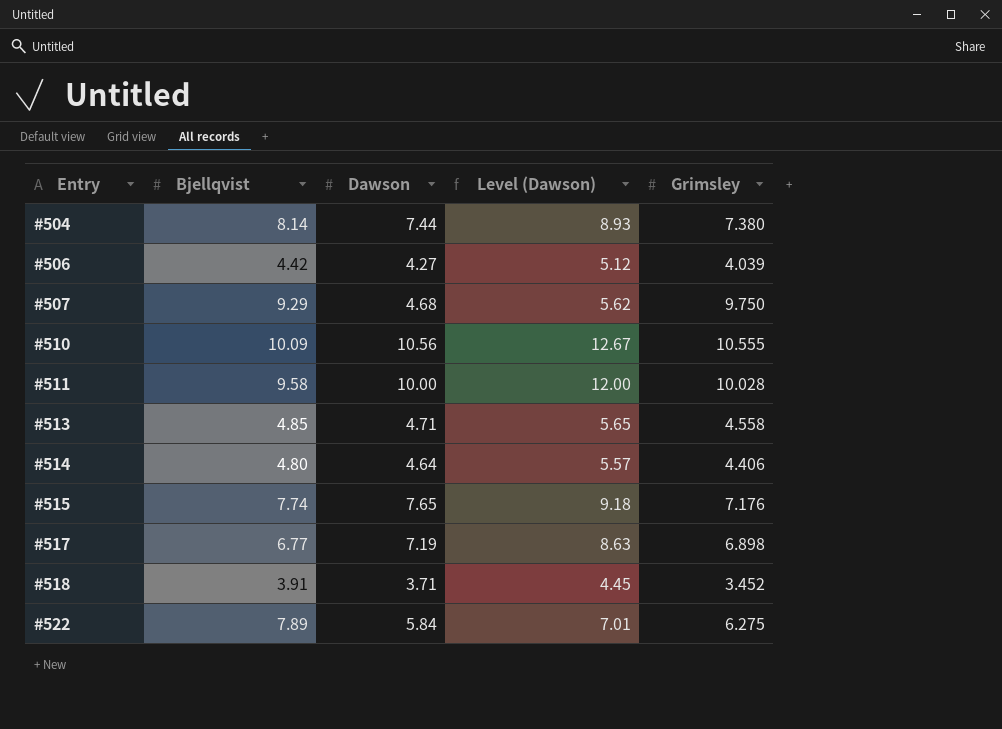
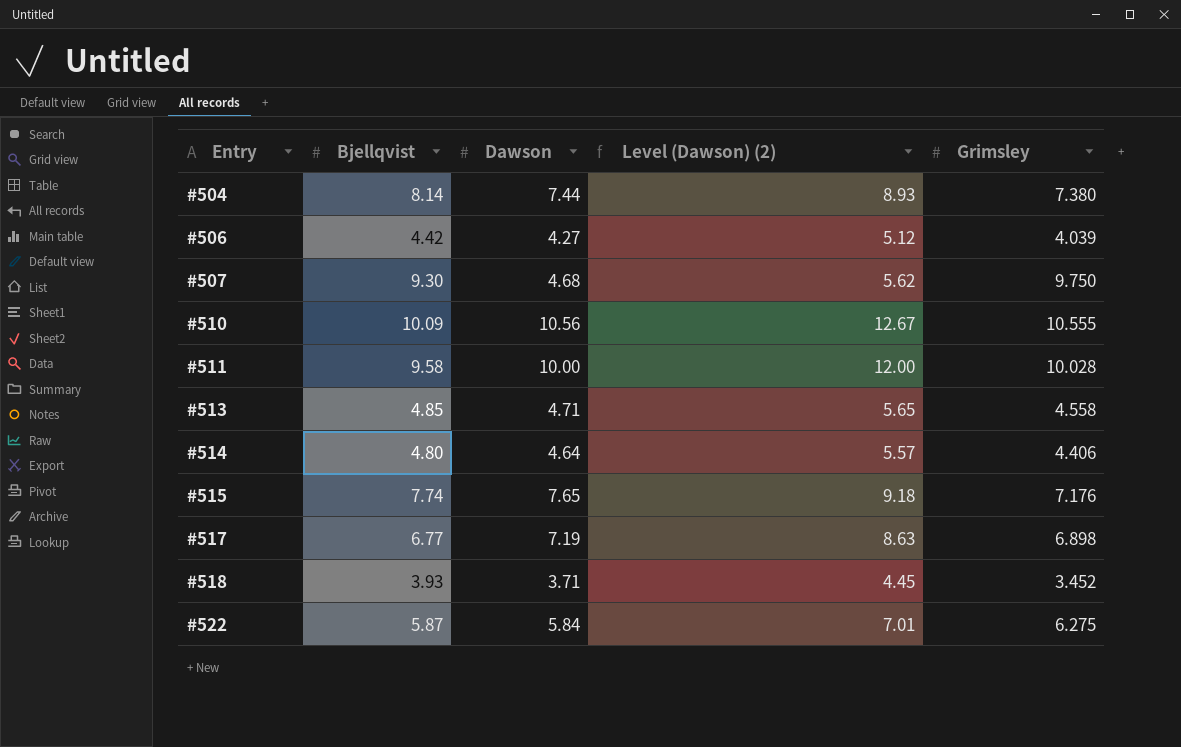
column name: Level (Dawson) -> Level (Dawson) (2)
#507 | Bjellqvist: 9.29 -> 9.30
#518 | Bjellqvist: 3.91 -> 3.93
#522 | Bjellqvist: 7.89 -> 5.87

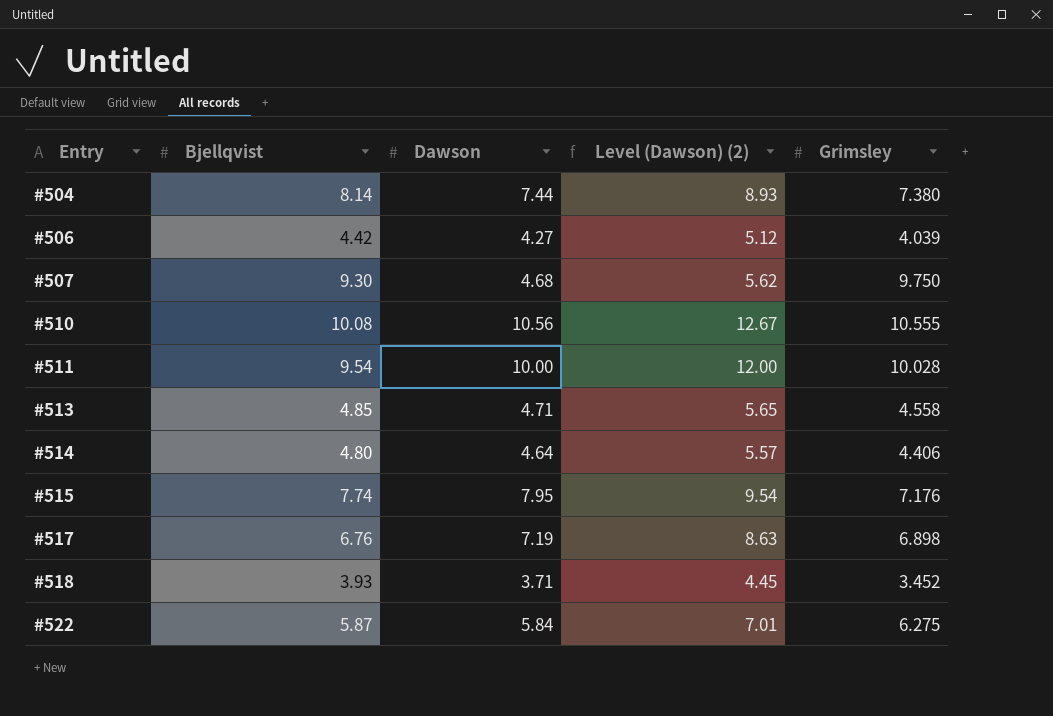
#510 | Bjellqvist: 10.09 -> 10.08
#511 | Bjellqvist: 9.58 -> 9.54
#515 | Dawson: 7.65 -> 7.95
#515 | Level (Dawson) (2): 9.18 -> 9.54
#517 | Bjellqvist: 6.77 -> 6.76

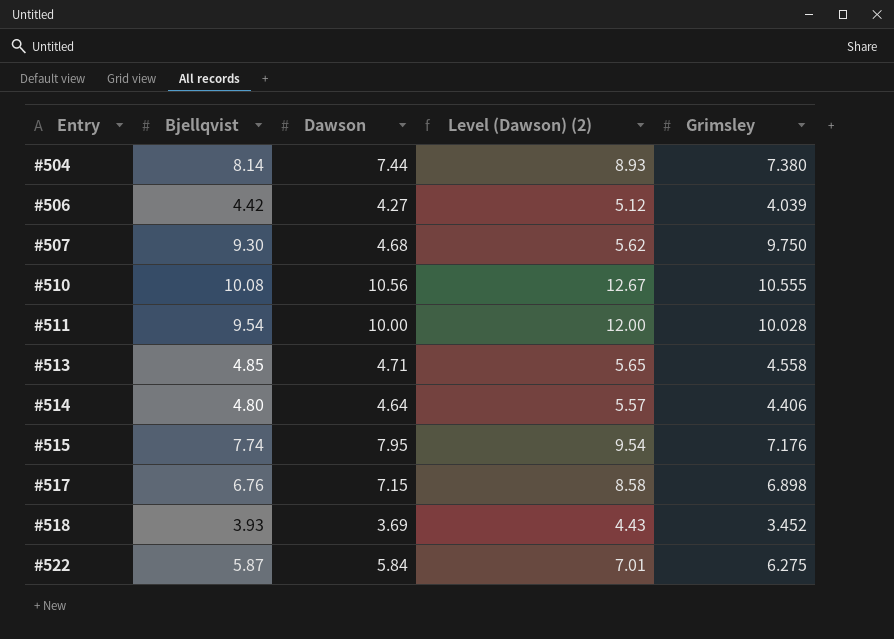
#517 | Dawson: 7.19 -> 7.15
#517 | Level (Dawson) (2): 8.63 -> 8.58
#518 | Dawson: 3.71 -> 3.69
#518 | Level (Dawson) (2): 4.45 -> 4.43

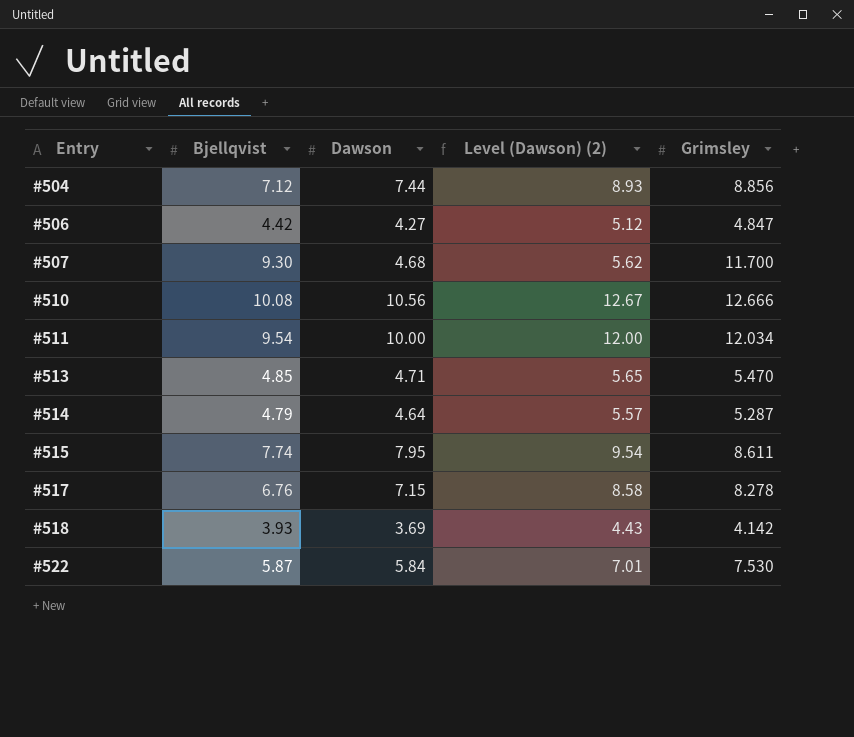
#504 | Bjellqvist: 8.14 -> 7.12
#504 | Grimsley: 7.380 -> 8.856
#506 | Grimsley: 4.039 -> 4.847
#507 | Grimsley: 9.750 -> 11.700
#510 | Grimsley: 10.555 -> 12.666
#511 | Grimsley: 10.028 -> 12.034
#513 | Grimsley: 4.558 -> 5.470
#514 | Bjellqvist: 4.80 -> 4.79
#514 | Grimsley: 4.406 -> 5.287
#515 | Grimsley: 7.176 -> 8.611
#517 | Grimsley: 6.898 -> 8.278
#518 | Grimsley: 3.452 -> 4.142
#522 | Grimsley: 6.275 -> 7.530

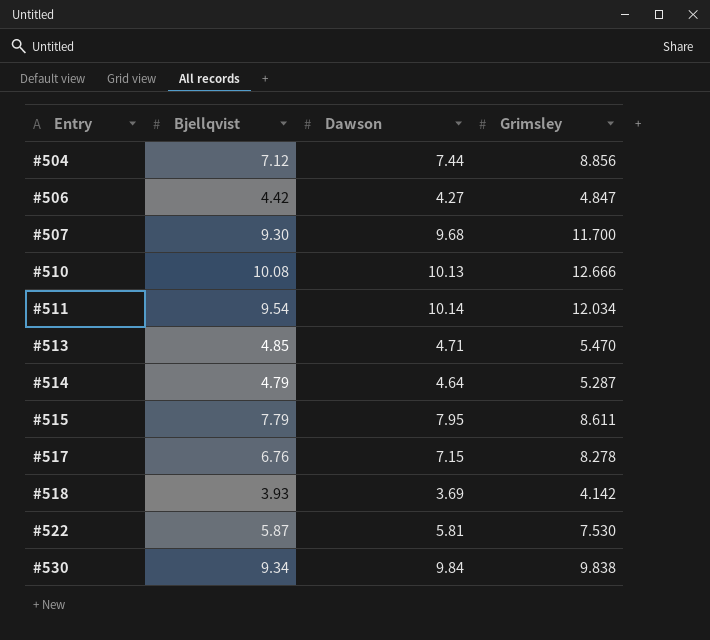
column Level (Dawson) (2) | formula: [Dawson] * 1.2 -> none
#507 | Dawson: 4.68 -> 9.68
#510 | Dawson: 10.56 -> 10.13
#511 | Dawson: 10.00 -> 10.14
#515 | Bjellqvist: 7.74 -> 7.79
#522 | Dawson: 5.84 -> 5.81
row #530: none -> 9.34 | 9.84 | 9.838

